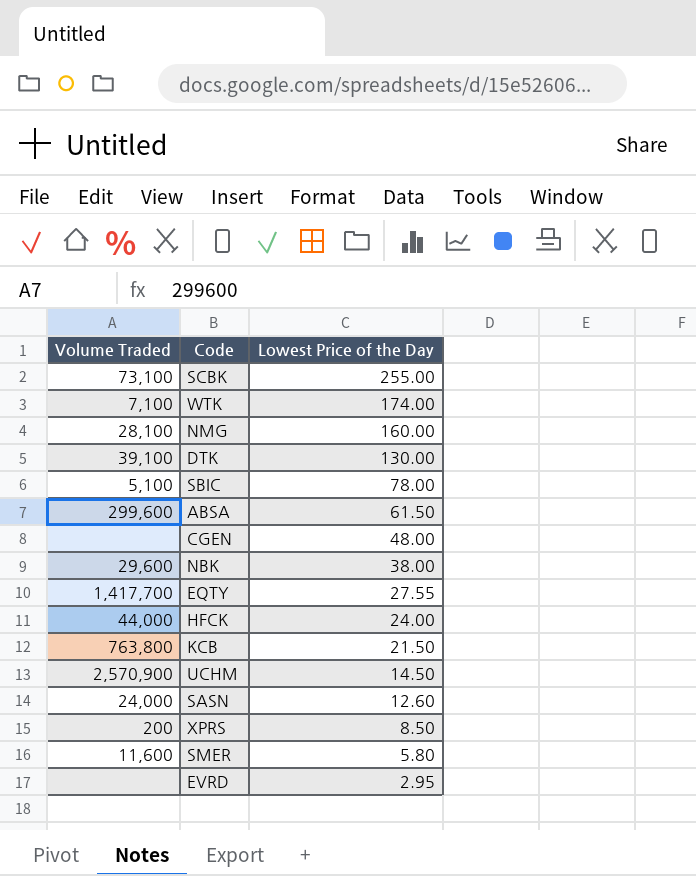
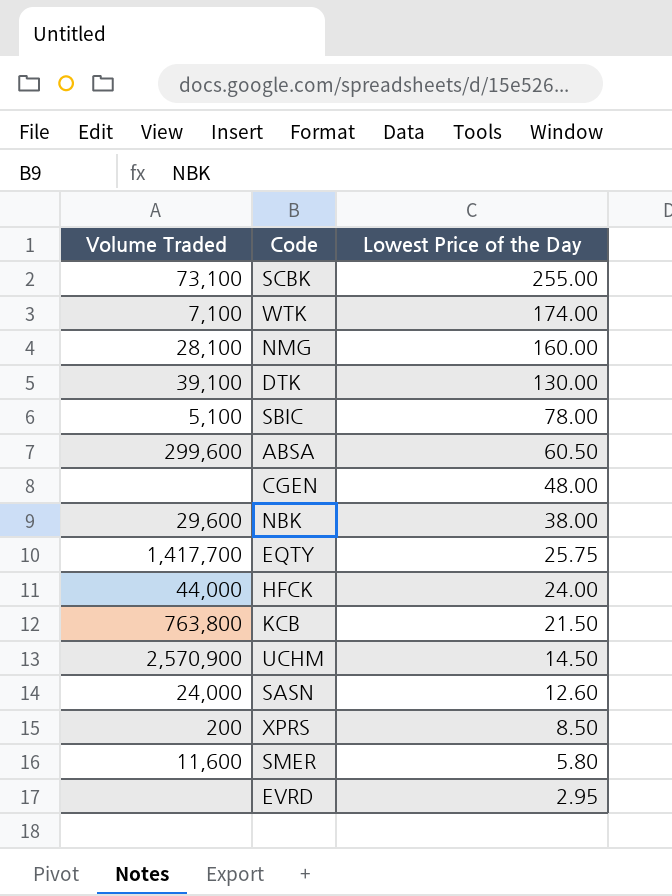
ABSA | Lowest Price of the Day: 61.50 -> 60.50
EQTY | Lowest Price of the Day: 27.55 -> 25.75

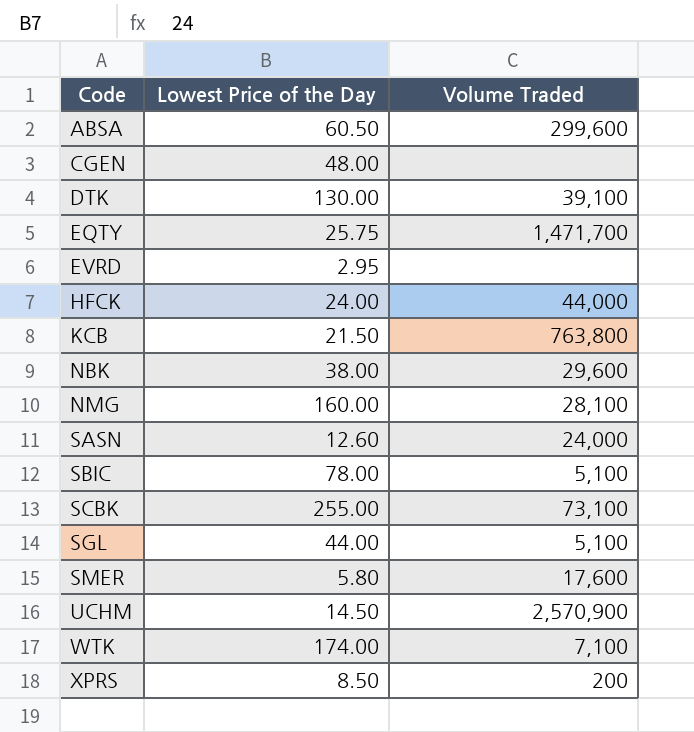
row order: Lowest Price of the Day descending -> Code ascending
column Volume Traded | position: 1 -> 3
EQTY | Volume Traded: 1,417,700 -> 1,471,700
row SGL: none -> 44.00 | 5,100
SMER | Volume Traded: 11,600 -> 17,600

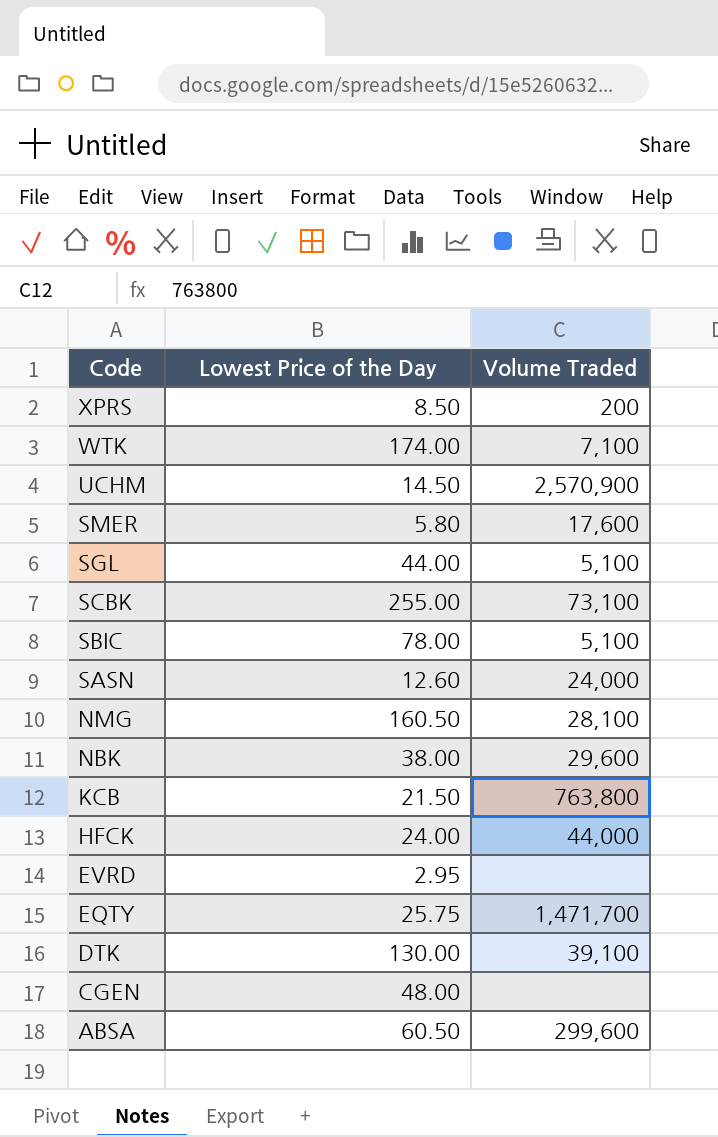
row order: Code ascending -> Code descending
NMG | Lowest Price of the Day: 160.00 -> 160.50

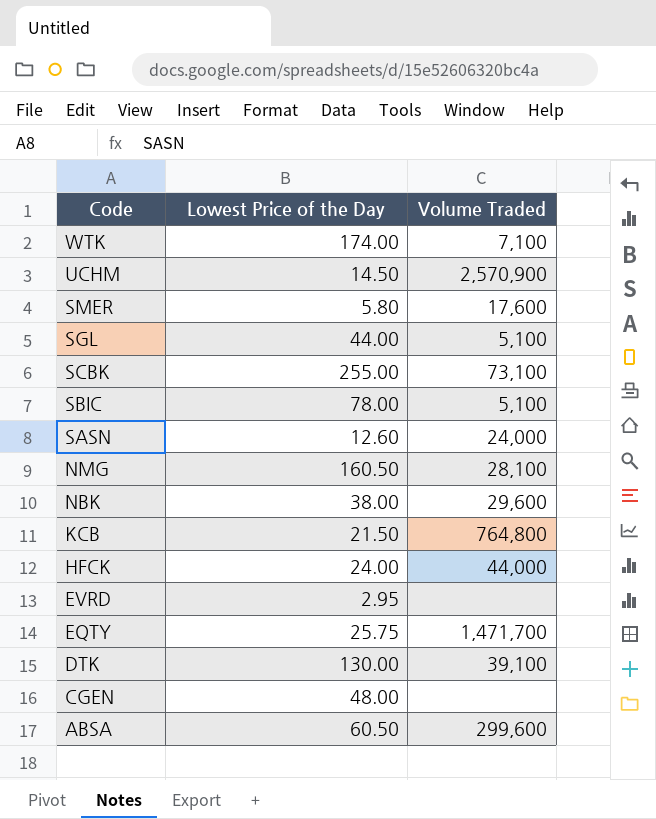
row XPRS: 8.50 | 200 -> none
KCB | Volume Traded: 763,800 -> 764,800

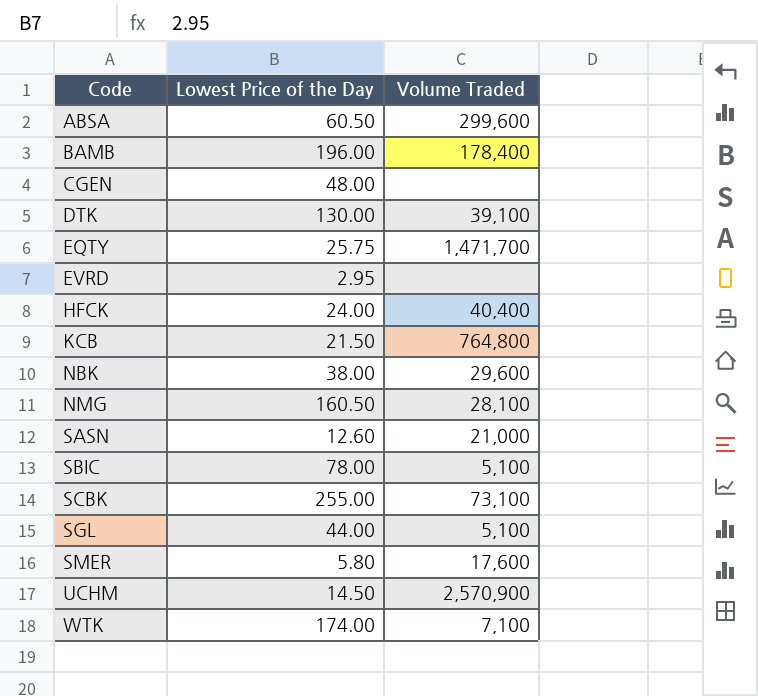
row order: Code descending -> Code ascending
row BAMB: none -> 196.00 | 178,400
HFCK | Volume Traded: 44,000 -> 40,400
SASN | Volume Traded: 24,000 -> 21,000

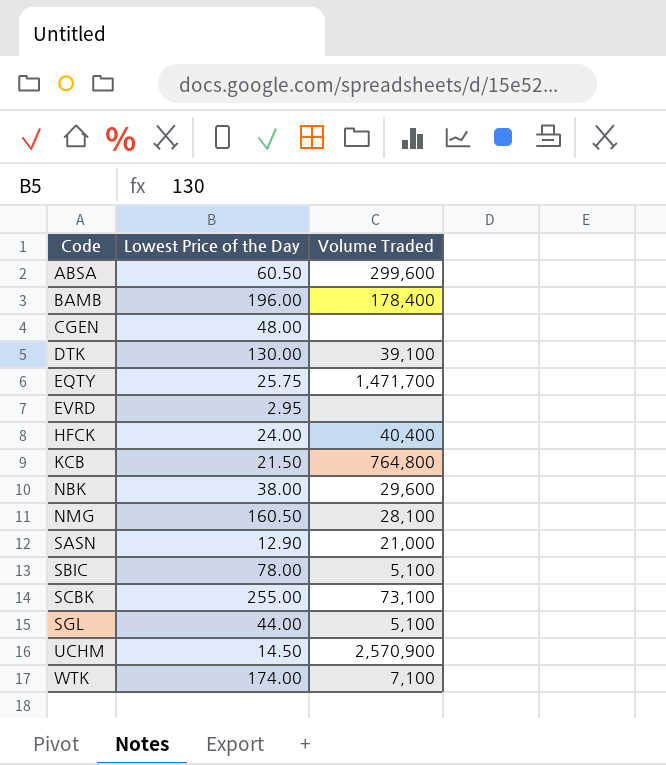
row SMER: 5.80 | 17,600 -> none
SASN | Lowest Price of the Day: 12.60 -> 12.90

